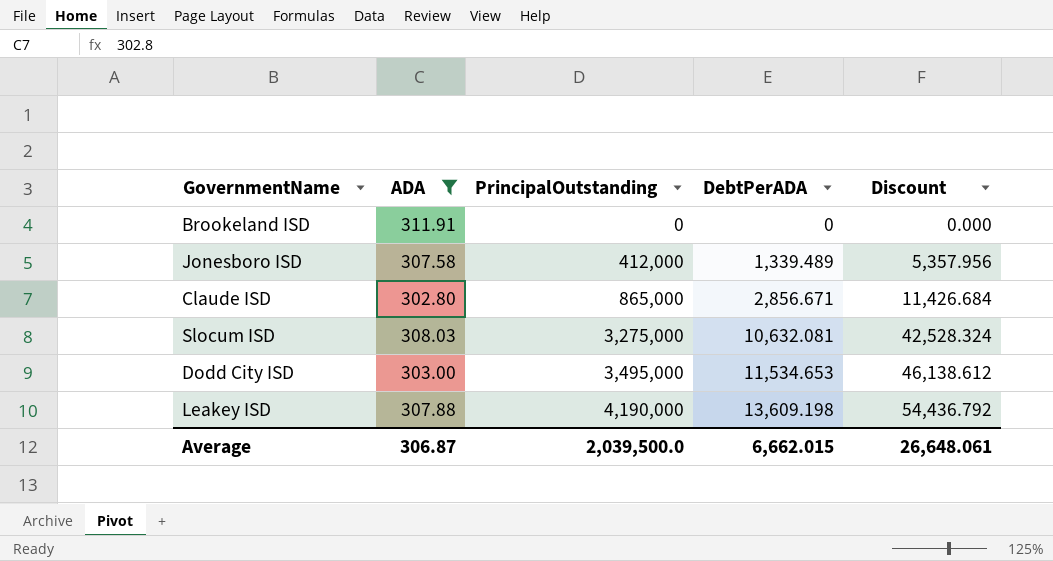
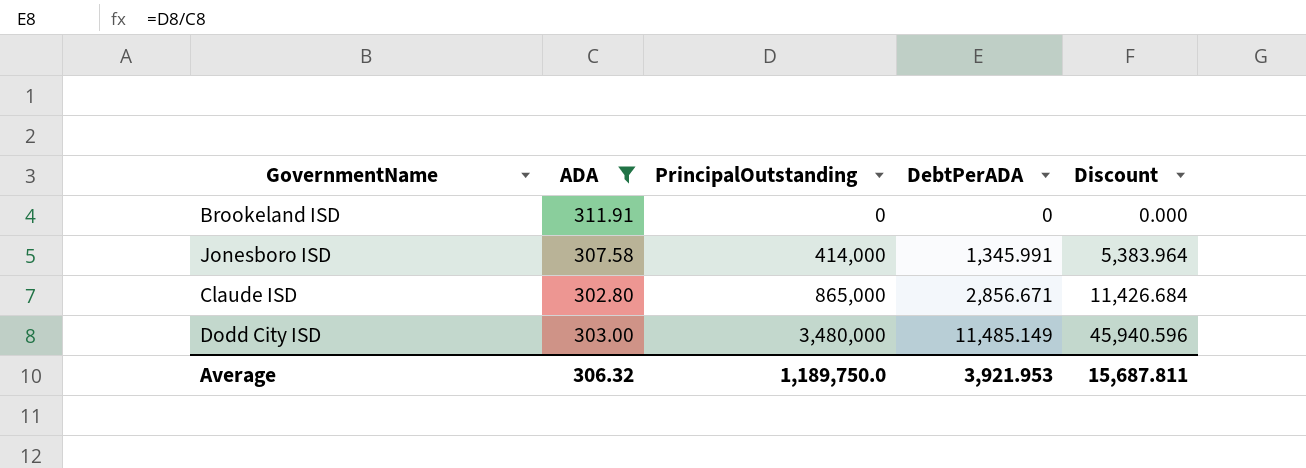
row Slocum ISD: 308.03 | 3,275,000 | 10,632.081 | 42,528.324 -> none
row Leakey ISD: 307.88 | 4,190,000 | 13,609.198 | 54,436.792 -> none
Jonesboro ISD | PrincipalOutstanding: 412,000 -> 414,000
Jonesboro ISD | DebtPerADA: 1,339.489 -> 1,345.991
Jonesboro ISD | Discount: 5,357.956 -> 5,383.964
Dodd City ISD | PrincipalOutstanding: 3,495,000 -> 3,480,000
Dodd City ISD | DebtPerADA: 11,534.653 -> 11,485.149
Dodd City ISD | Discount: 46,138.612 -> 45,940.596
Average | ADA: 306.87 -> 306.32
Average | PrincipalOutstanding: 2,039,500.0 -> 1,189,750.0
Average | DebtPerADA: 6,662.015 -> 3,921.953
Average | Discount: 26,648.061 -> 15,687.811

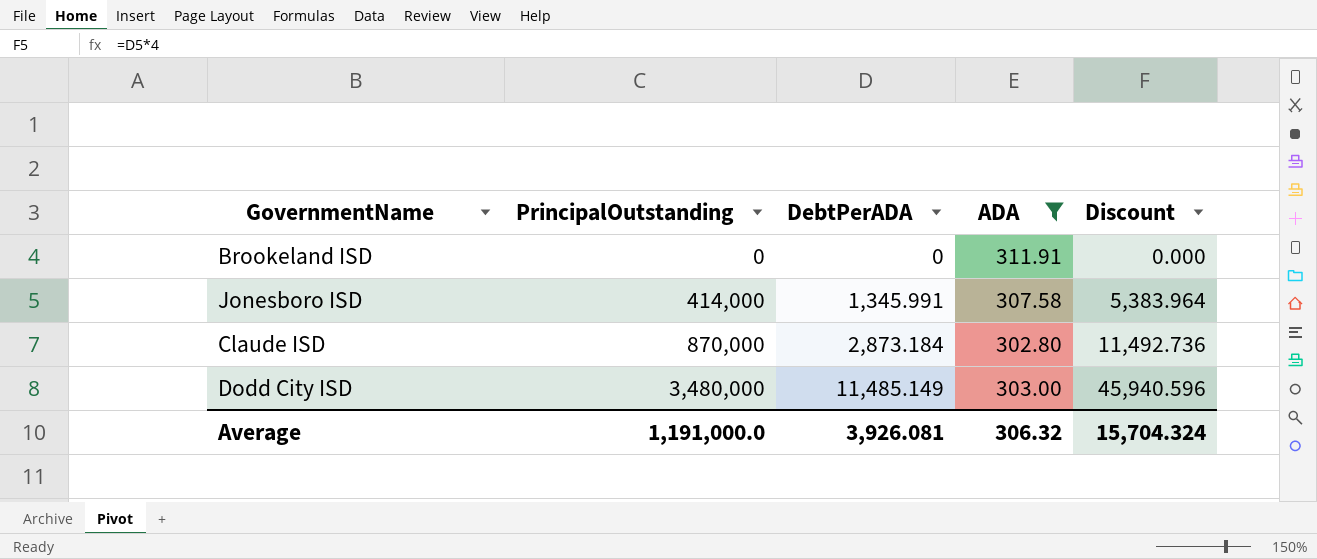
column ADA | position: 2 -> 4
Claude ISD | PrincipalOutstanding: 865,000 -> 870,000
Claude ISD | DebtPerADA: 2,856.671 -> 2,873.184
Claude ISD | Discount: 11,426.684 -> 11,492.736
Average | PrincipalOutstanding: 1,189,750.0 -> 1,191,000.0
Average | DebtPerADA: 3,921.953 -> 3,926.081
Average | Discount: 15,687.811 -> 15,704.324

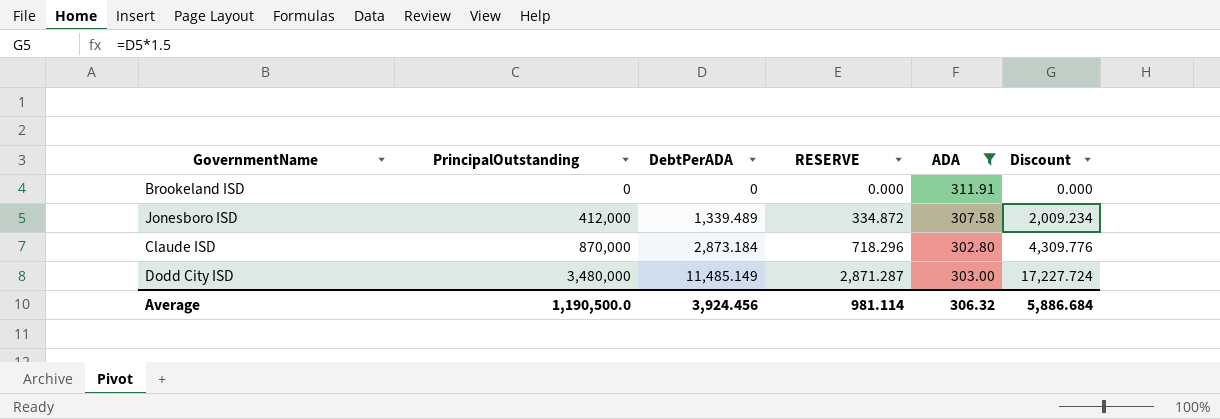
column RESERVE | formula: none -> [DebtPerADA] * 0.25
column Discount | formula: [DebtPerADA] * 4 -> [DebtPerADA] * 1.5
Jonesboro ISD | PrincipalOutstanding: 414,000 -> 412,000
Jonesboro ISD | DebtPerADA: 1,345.991 -> 1,339.489
Average | PrincipalOutstanding: 1,191,000.0 -> 1,190,500.0
Average | DebtPerADA: 3,926.081 -> 3,924.456
Average | Discount: 15,704.324 -> 5,886.684

